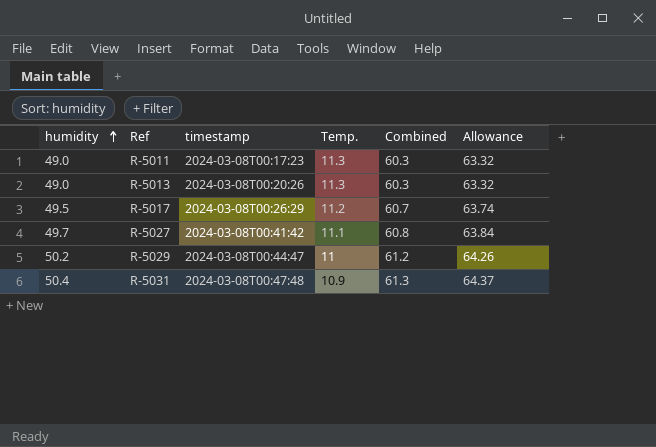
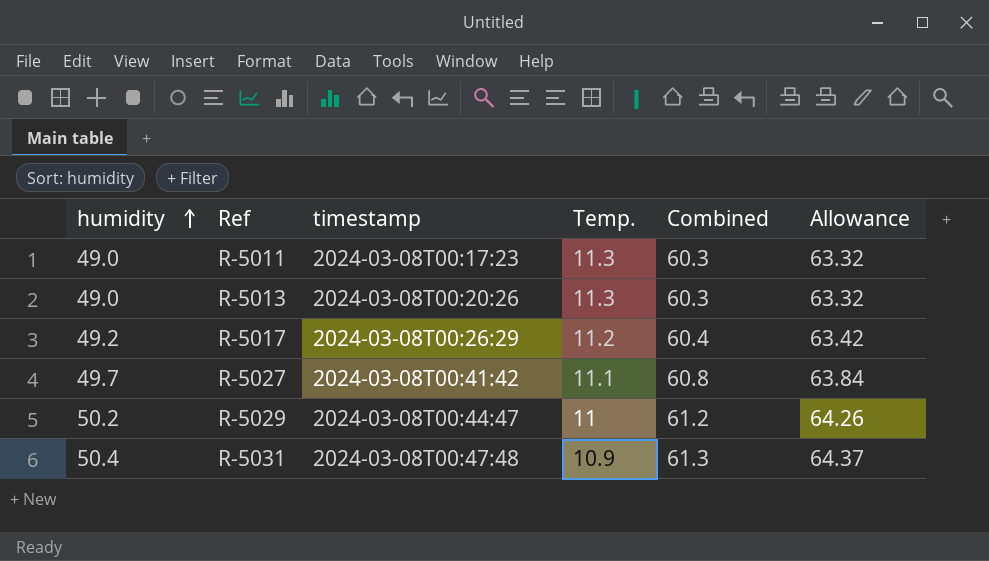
R-5017 | humidity: 49.5 -> 49.2
R-5017 | Combined: 60.7 -> 60.4
R-5017 | Allowance: 63.74 -> 63.42

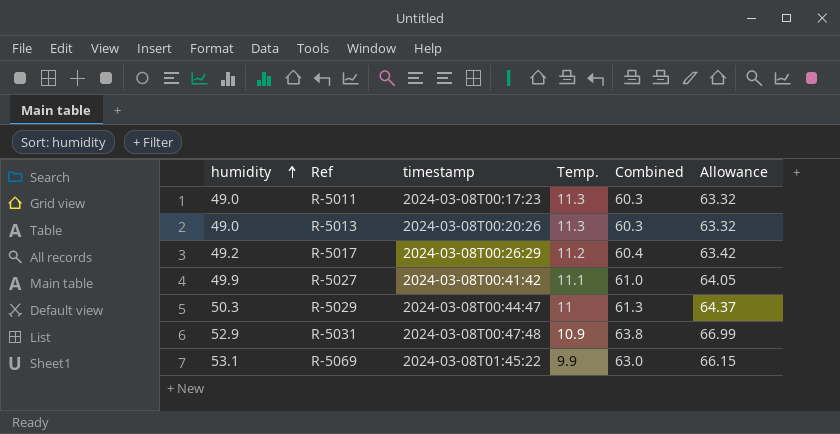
R-5027 | humidity: 49.7 -> 49.9
R-5027 | Combined: 60.8 -> 61.0
R-5027 | Allowance: 63.84 -> 64.05
R-5029 | humidity: 50.2 -> 50.3
R-5029 | Combined: 61.2 -> 61.3
R-5029 | Allowance: 64.26 -> 64.37
R-5031 | humidity: 50.4 -> 52.9
R-5031 | Combined: 61.3 -> 63.8
R-5031 | Allowance: 64.37 -> 66.99
row R-5069: none -> 53.1 | 2024-03-08T01:45:22 | 9.9 | 63.0 | 66.15

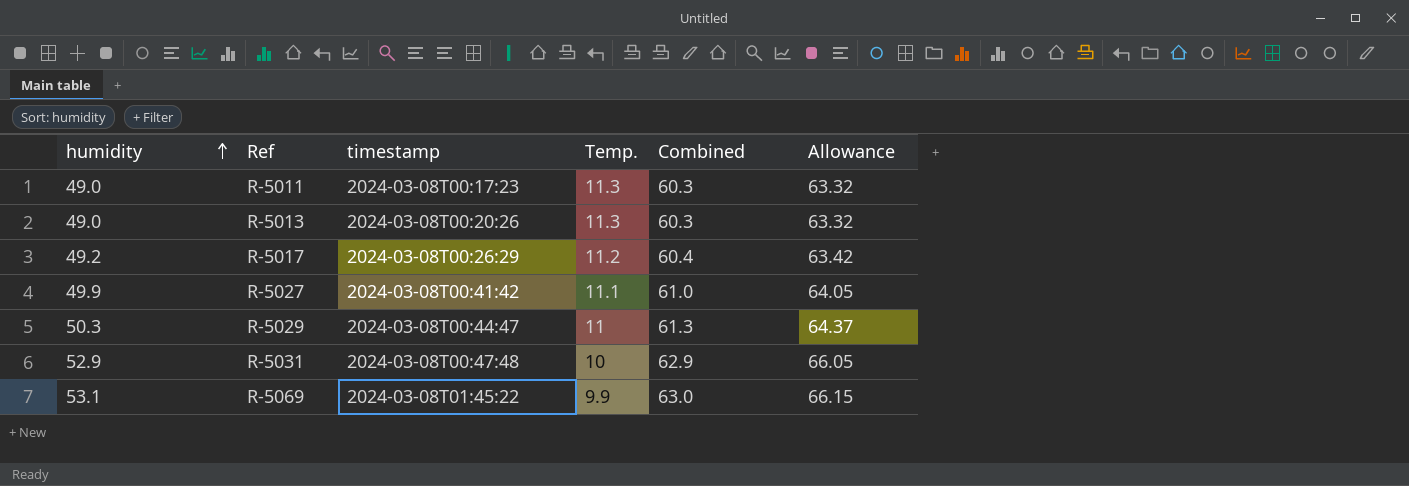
R-5031 | Temp.: 10.9 -> 10
R-5031 | Combined: 63.8 -> 62.9
R-5031 | Allowance: 66.99 -> 66.05

